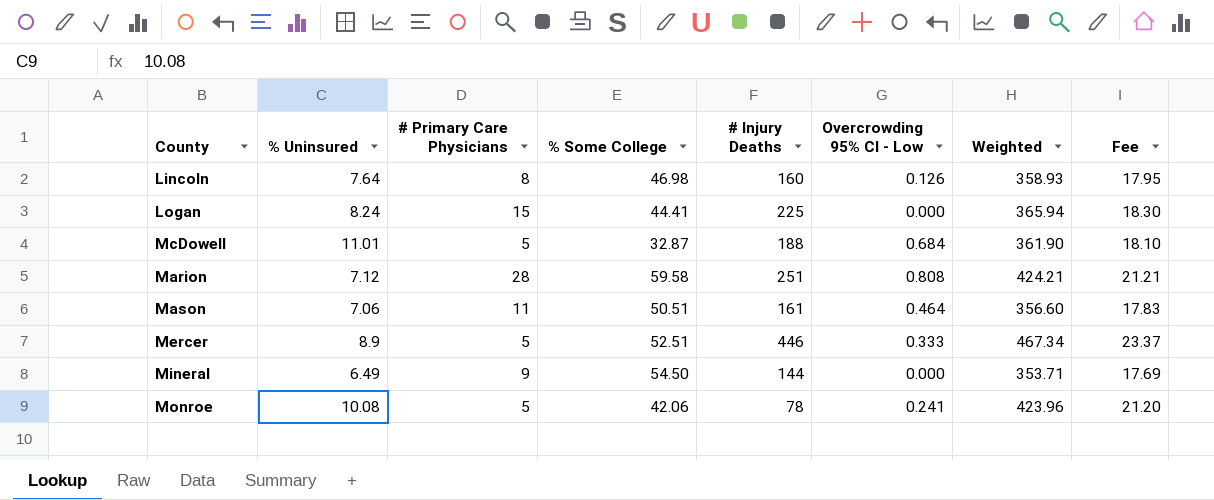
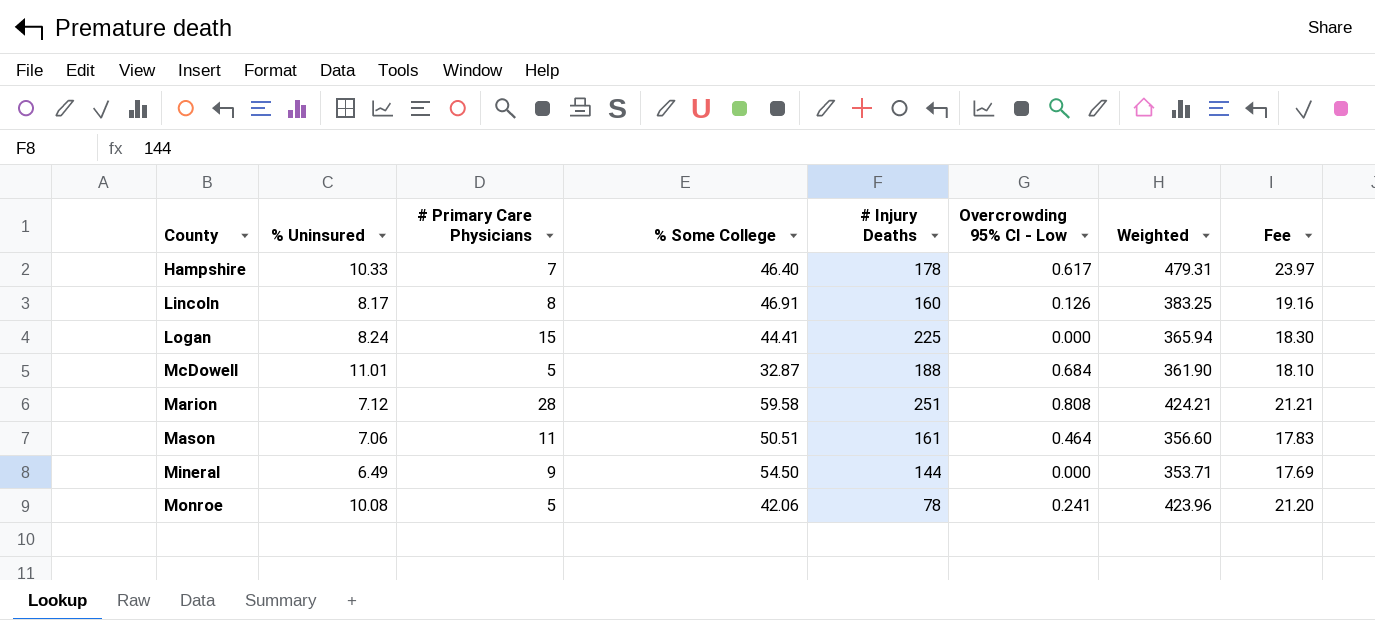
row Mercer: 8.9 | 5 | 52.51 | 446 | 0.333 | 467.34 | 23.37 -> none
row Hampshire: none -> 10.33 | 7 | 46.40 | 178 | 0.617 | 479.31 | 23.97
Lincoln | % Uninsured: 7.64 -> 8.17
Lincoln | % Some College: 46.98 -> 46.91
Lincoln | Weighted: 358.93 -> 383.25
Lincoln | Fee: 17.95 -> 19.16

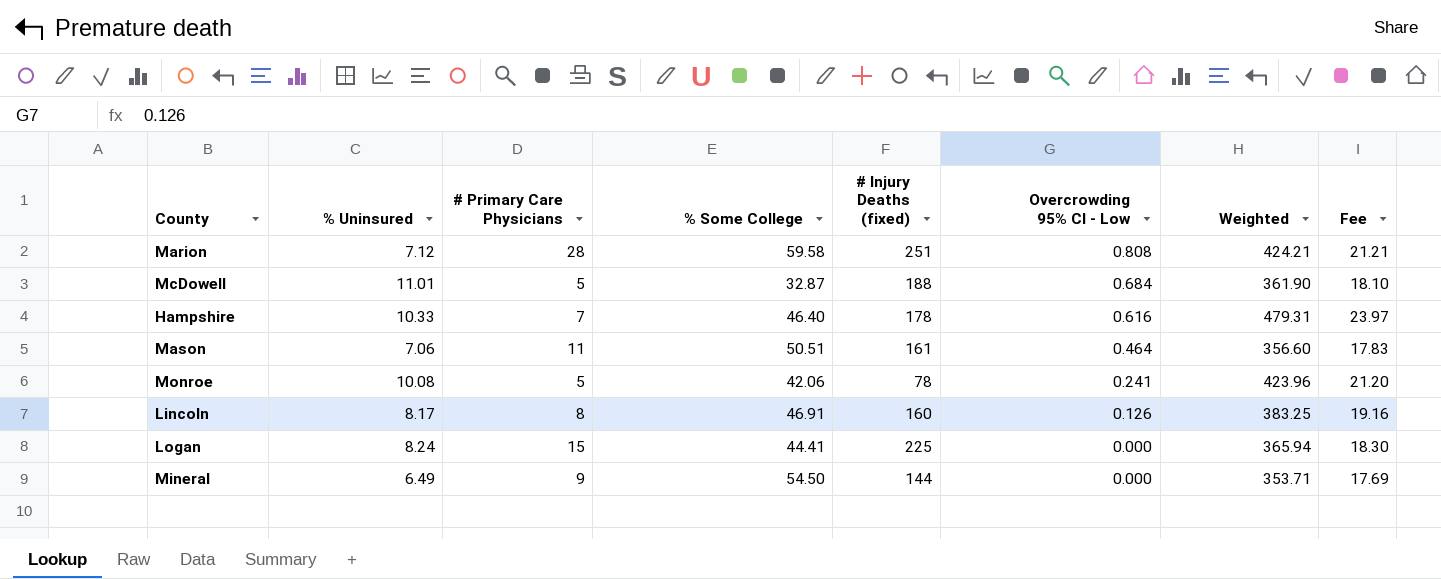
row order: none -> Overcrowding 95% CI - Low descending
column name: # Injury Deaths -> # Injury Deaths (fixed)
Hampshire | Overcrowding 95% CI - Low: 0.617 -> 0.616

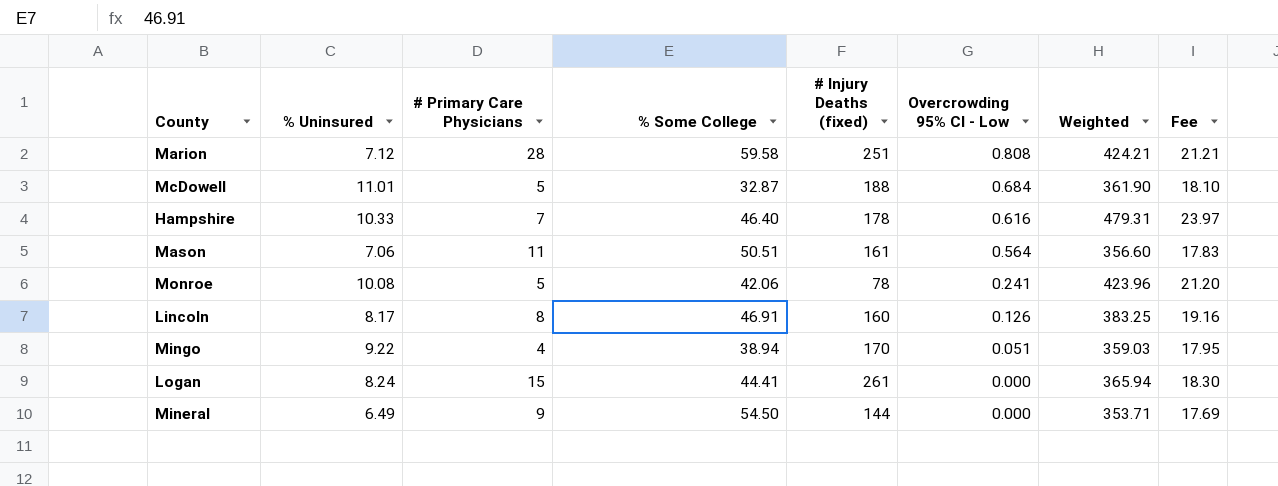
Mason | Overcrowding 95% CI - Low: 0.464 -> 0.564
row Mingo: none -> 9.22 | 4 | 38.94 | 170 | 0.051 | 359.03 | 17.95
Logan | # Injury Deaths (fixed): 225 -> 261

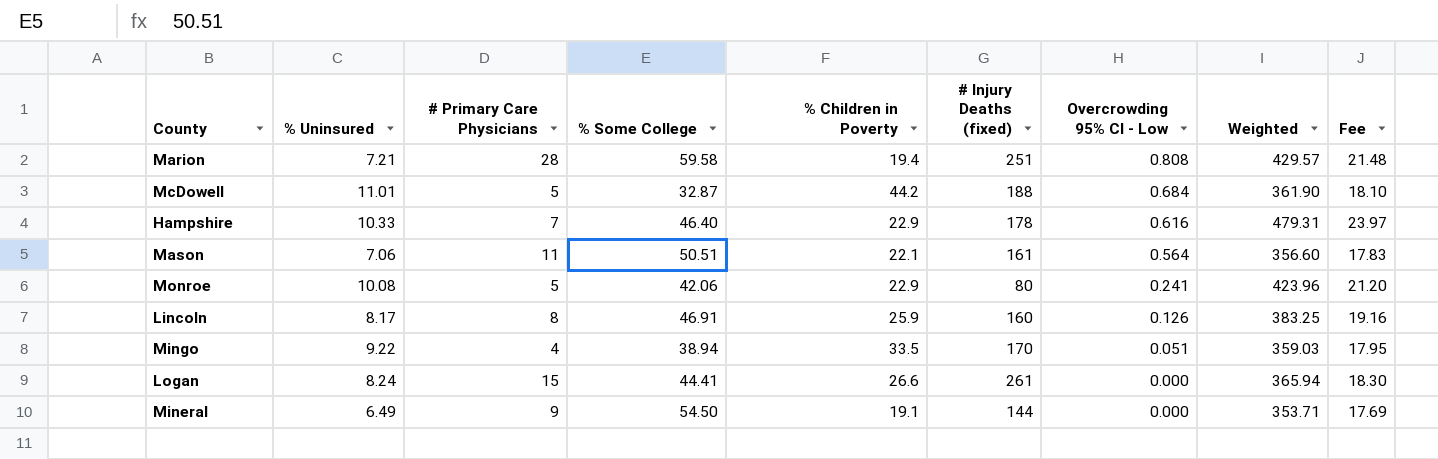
column % Children in Poverty | position: none -> 5
Marion | % Uninsured: 7.12 -> 7.21
Marion | Weighted: 424.21 -> 429.57
Marion | Fee: 21.21 -> 21.48
Monroe | # Injury Deaths (fixed): 78 -> 80

